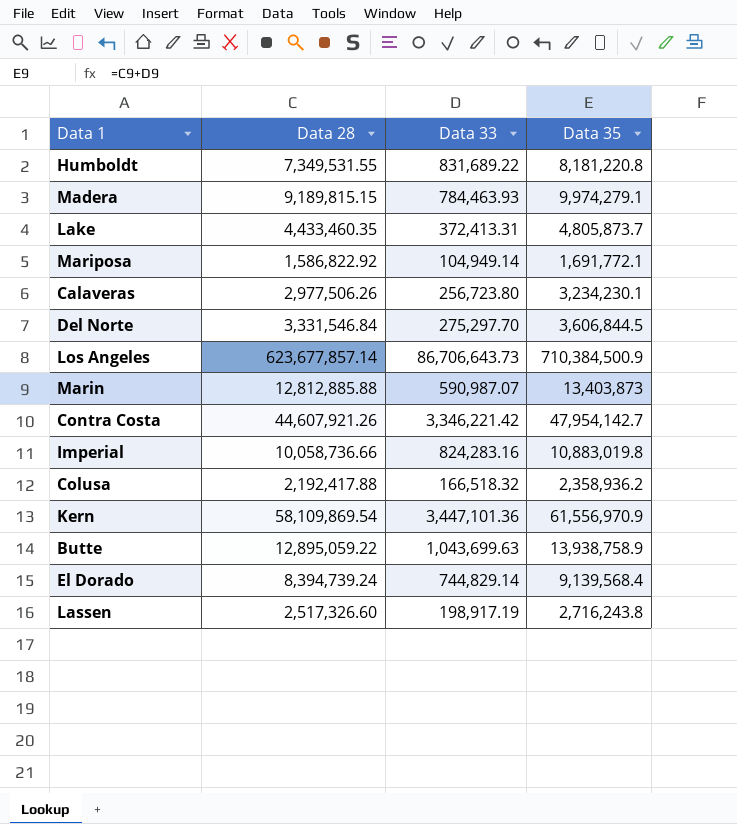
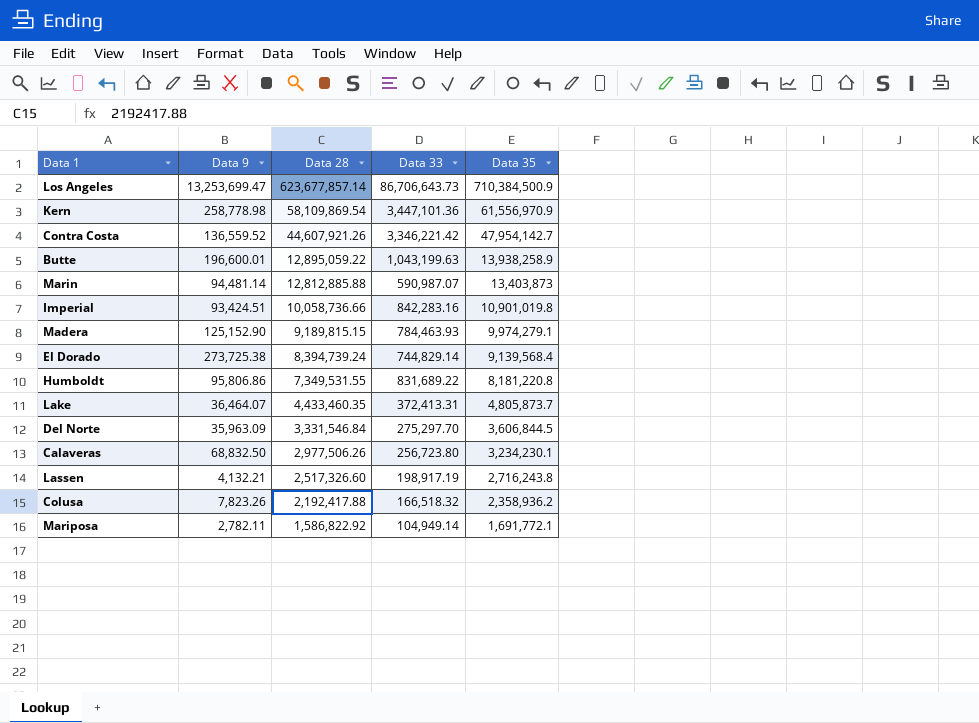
row order: none -> Data 28 descending
column Data 9 | position: none -> 2
Butte | Data 33: 1,043,699.63 -> 1,043,199.63
Butte | Data 35: 13,938,758.9 -> 13,938,258.9
Imperial | Data 33: 824,283.16 -> 842,283.16
Imperial | Data 35: 10,883,019.8 -> 10,901,019.8

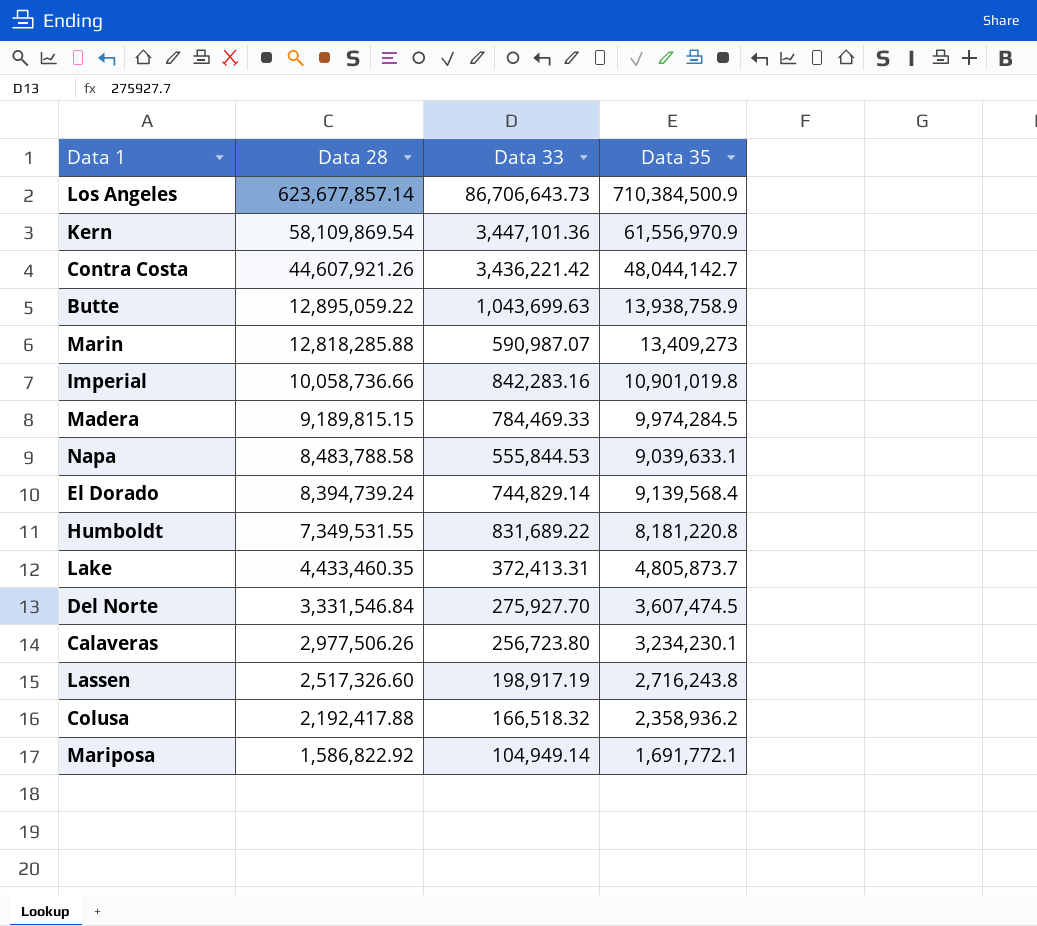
column Data 9 | position: 2 -> none
Contra Costa | Data 33: 3,346,221.42 -> 3,436,221.42
Contra Costa | Data 35: 47,954,142.7 -> 48,044,142.7
Butte | Data 33: 1,043,199.63 -> 1,043,699.63
Butte | Data 35: 13,938,258.9 -> 13,938,758.9
Marin | Data 28: 12,812,885.88 -> 12,818,285.88
Marin | Data 35: 13,403,873 -> 13,409,273
Madera | Data 33: 784,463.93 -> 784,469.33
Madera | Data 35: 9,974,279.1 -> 9,974,284.5
row Napa: none -> 8,483,788.58 | 555,844.53 | 9,039,633.1
Del Norte | Data 33: 275,297.70 -> 275,927.70
Del Norte | Data 35: 3,606,844.5 -> 3,607,474.5

